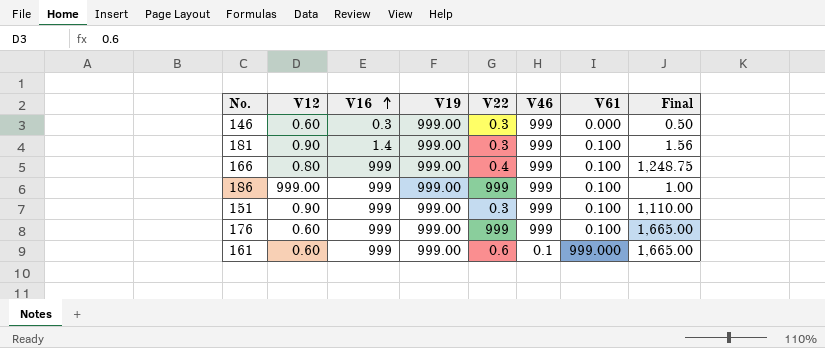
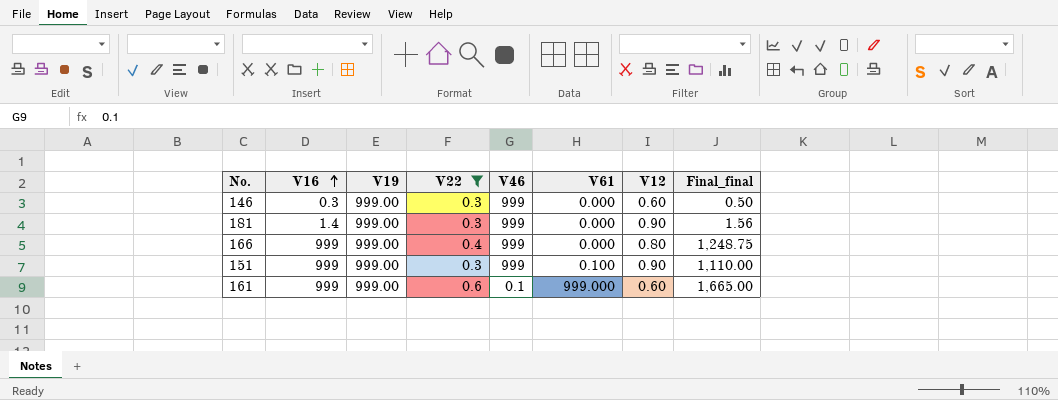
filter: none -> V22 != 999
column V12 | position: 2 -> 7
column name: Final -> Final_final
181 | V61: 0.100 -> 0.000
166 | V61: 0.100 -> 0.000

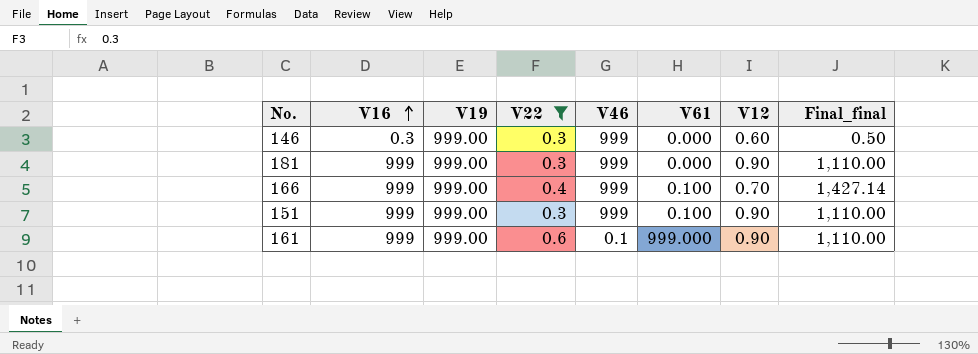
181 | V16: 1.4 -> 999
181 | Final_final: 1.56 -> 1,110.00
166 | V61: 0.000 -> 0.100
166 | V12: 0.80 -> 0.70
166 | Final_final: 1,248.75 -> 1,427.14
161 | V12: 0.60 -> 0.90
161 | Final_final: 1,665.00 -> 1,110.00

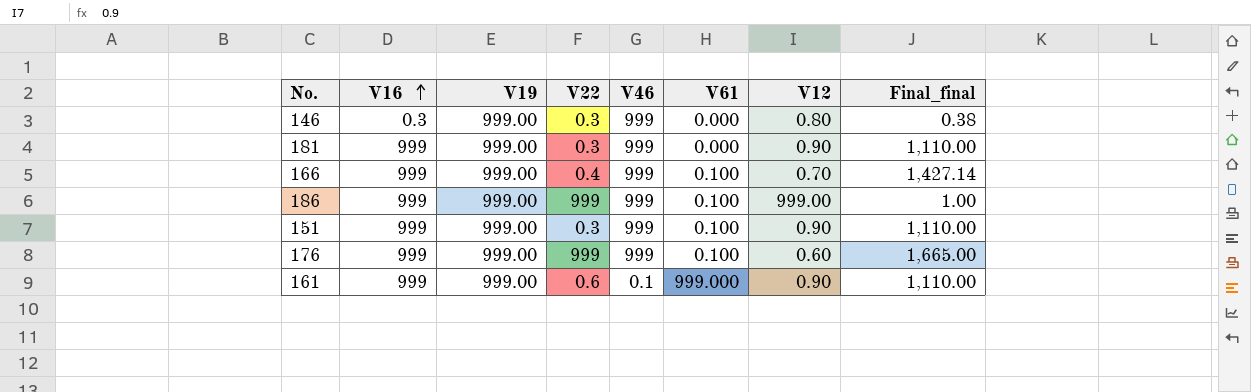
filter: V22 != 999 -> none
146 | V12: 0.60 -> 0.80
146 | Final_final: 0.50 -> 0.38

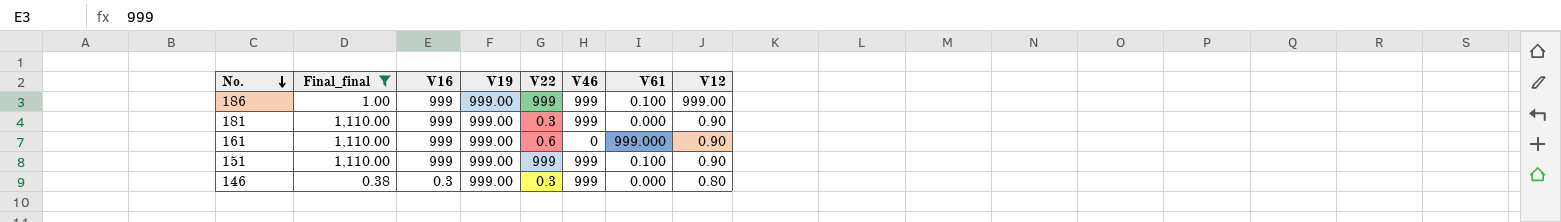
filter: none -> Final_final <= 1,110.00
row order: V16 ascending -> No. descending
column Final_final | position: 8 -> 2
161 | V46: 0.1 -> 0
151 | V22: 0.3 -> 999

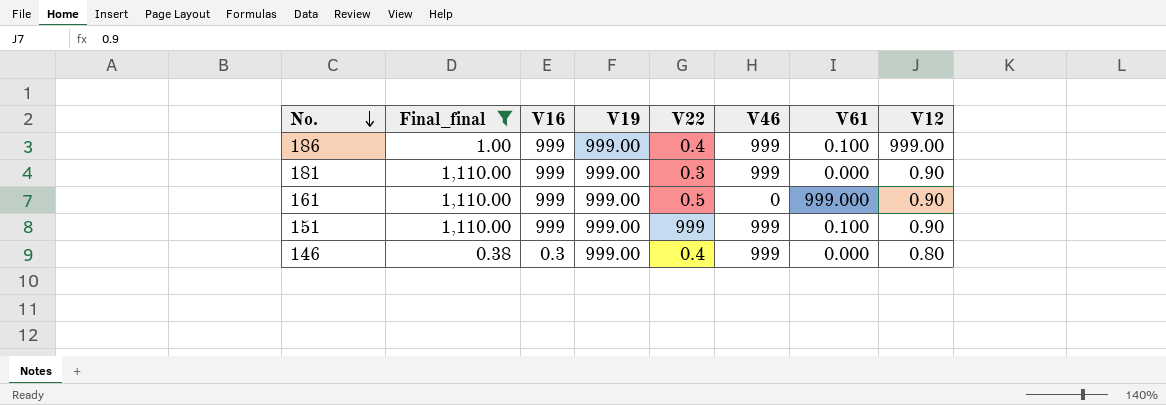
186 | V22: 999 -> 0.4
161 | V22: 0.6 -> 0.5
146 | V22: 0.3 -> 0.4

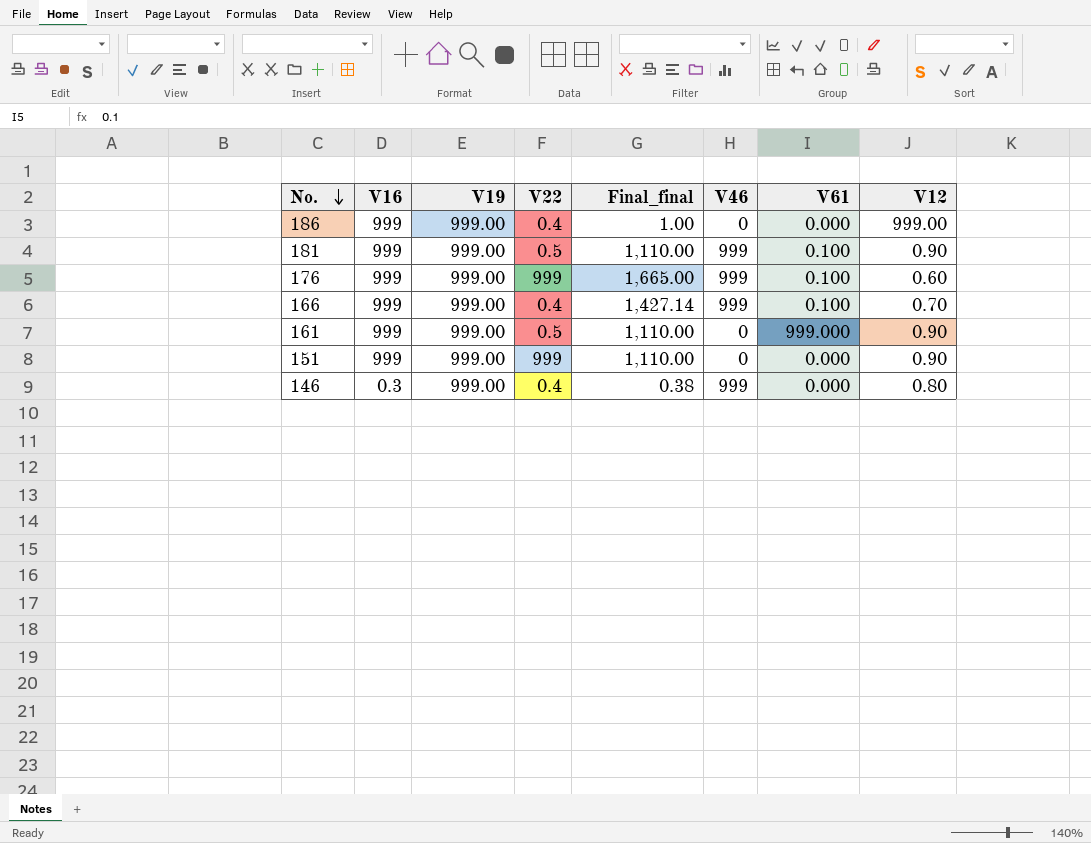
filter: Final_final <= 1,110.00 -> none
column Final_final | position: 2 -> 5
186 | V46: 999 -> 0
186 | V61: 0.100 -> 0.000
181 | V22: 0.3 -> 0.5
181 | V61: 0.000 -> 0.100
151 | V46: 999 -> 0
151 | V61: 0.100 -> 0.000

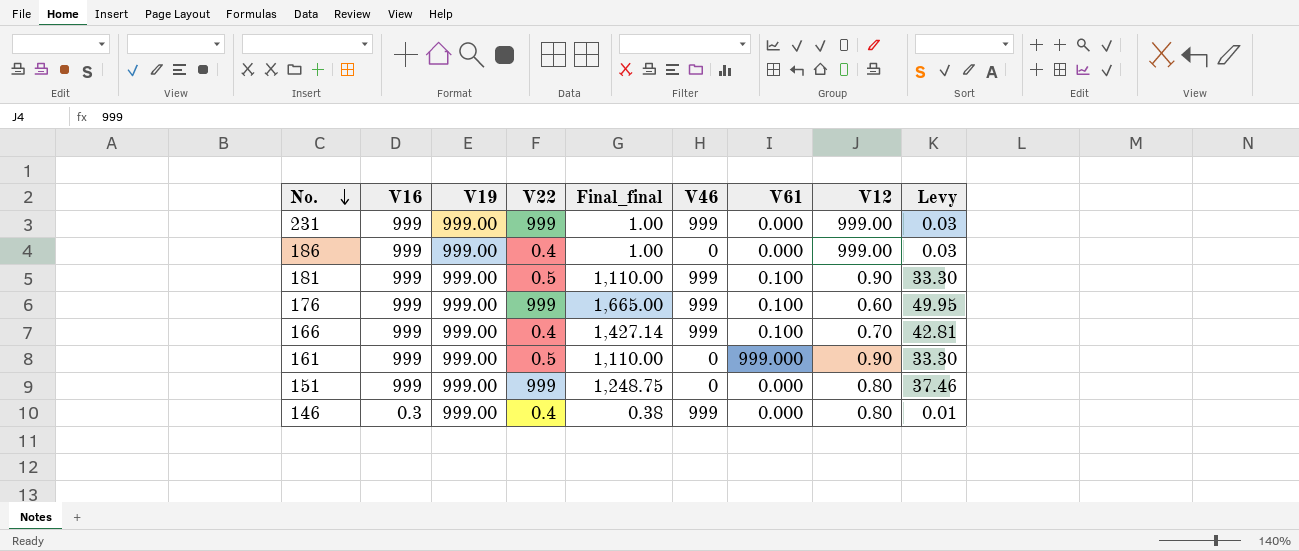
column Levy | formula: none -> [Final_final] * 0.03
row 231: none -> 999 | 999.00 | 999 | 1.00 | 999 | 0.000 | 999.00 | 0.03
151 | Final_final: 1,110.00 -> 1,248.75
151 | V12: 0.90 -> 0.80

